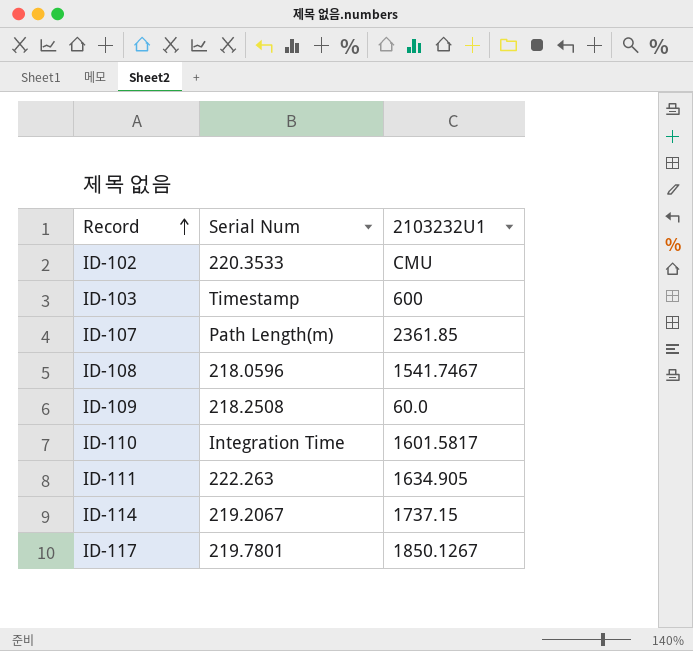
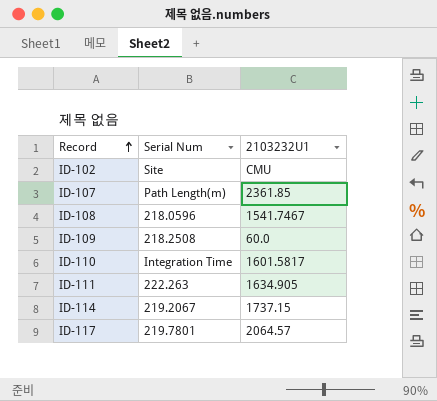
row ID-103: Timestamp | 600 -> none
ID-102 | Serial Num: 220.3533 -> Site
ID-117 | 2103232U1: 1850.1267 -> 2064.57

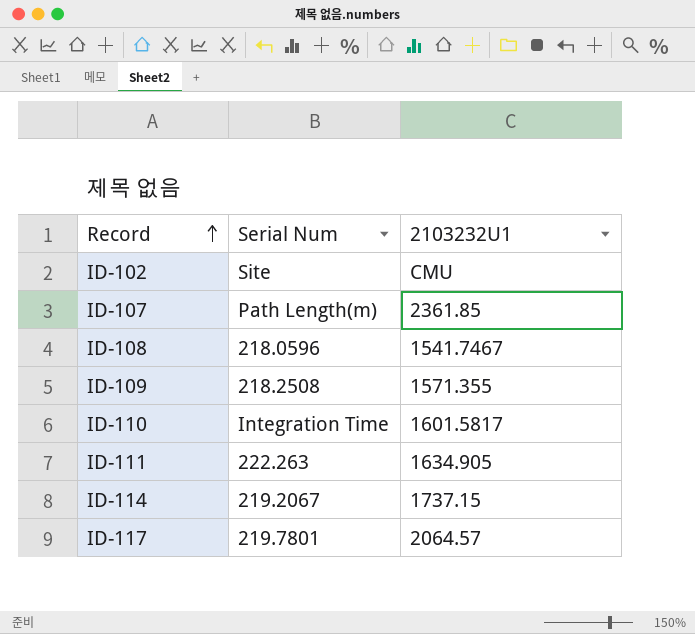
ID-109 | 2103232U1: 60.0 -> 1571.355

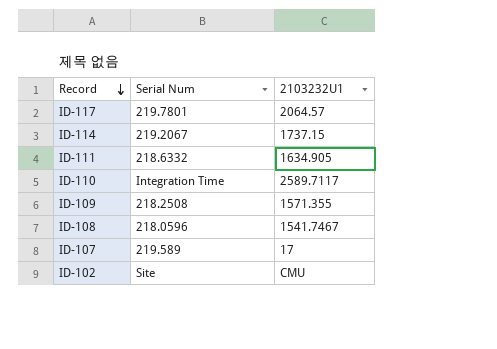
row order: Record ascending -> Record descending
ID-111 | Serial Num: 222.263 -> 218.6332
ID-110 | 2103232U1: 1601.5817 -> 2589.7117
ID-107 | Serial Num: Path Length(m) -> 219.589
ID-107 | 2103232U1: 2361.85 -> 17

